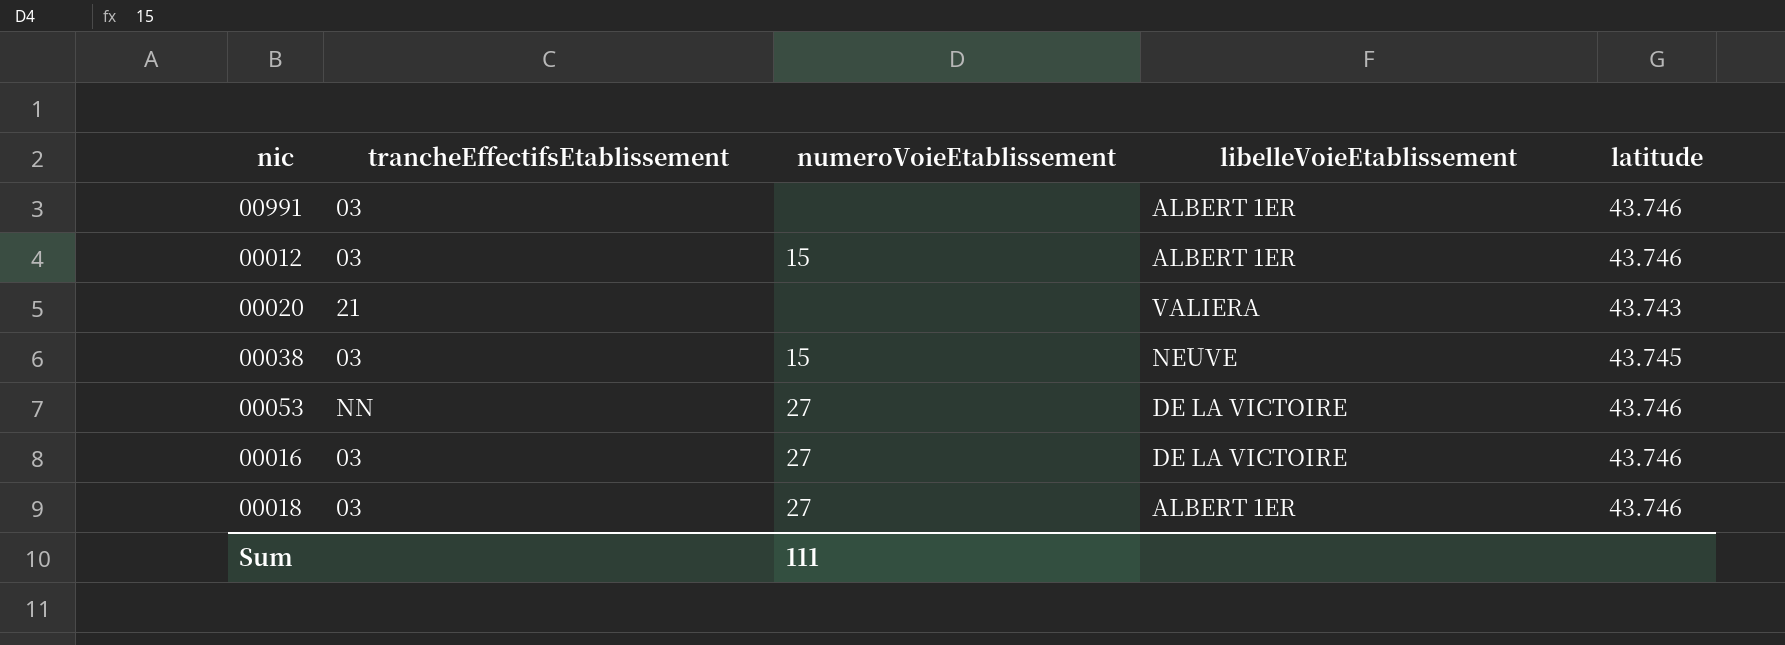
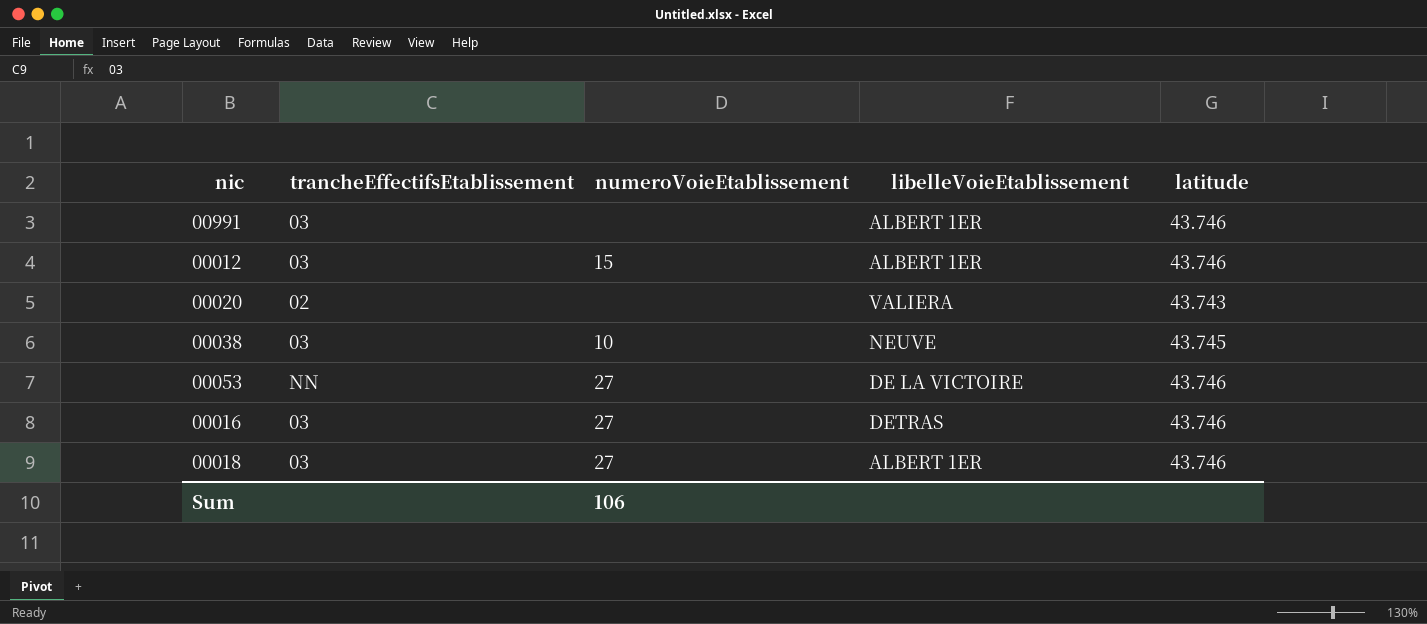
00020 | trancheEffectifsEtablissement: 21 -> 02
00038 | numeroVoieEtablissement: 15 -> 10
00016 | libelleVoieEtablissement: DE LA VICTOIRE -> DETRAS
Sum | numeroVoieEtablissement: 111 -> 106

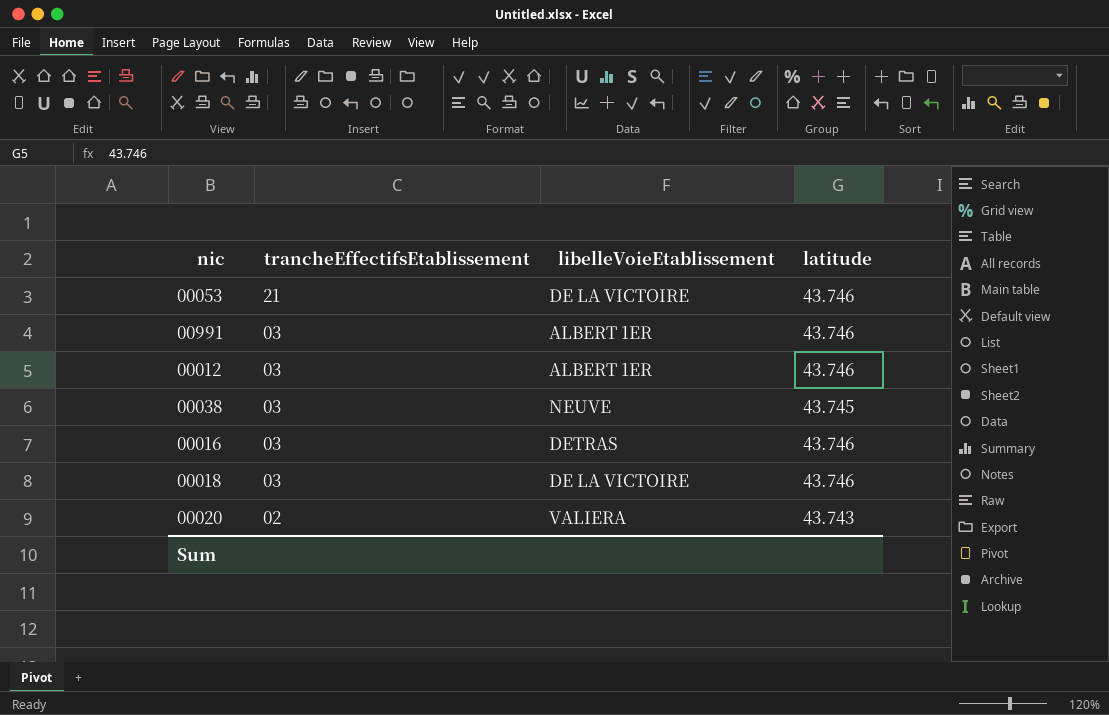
row order: none -> trancheEffectifsEtablissement descending
column numeroVoieEtablissement | position: 3 -> none
00053 | trancheEffectifsEtablissement: NN -> 21
00018 | libelleVoieEtablissement: ALBERT 1ER -> DE LA VICTOIRE

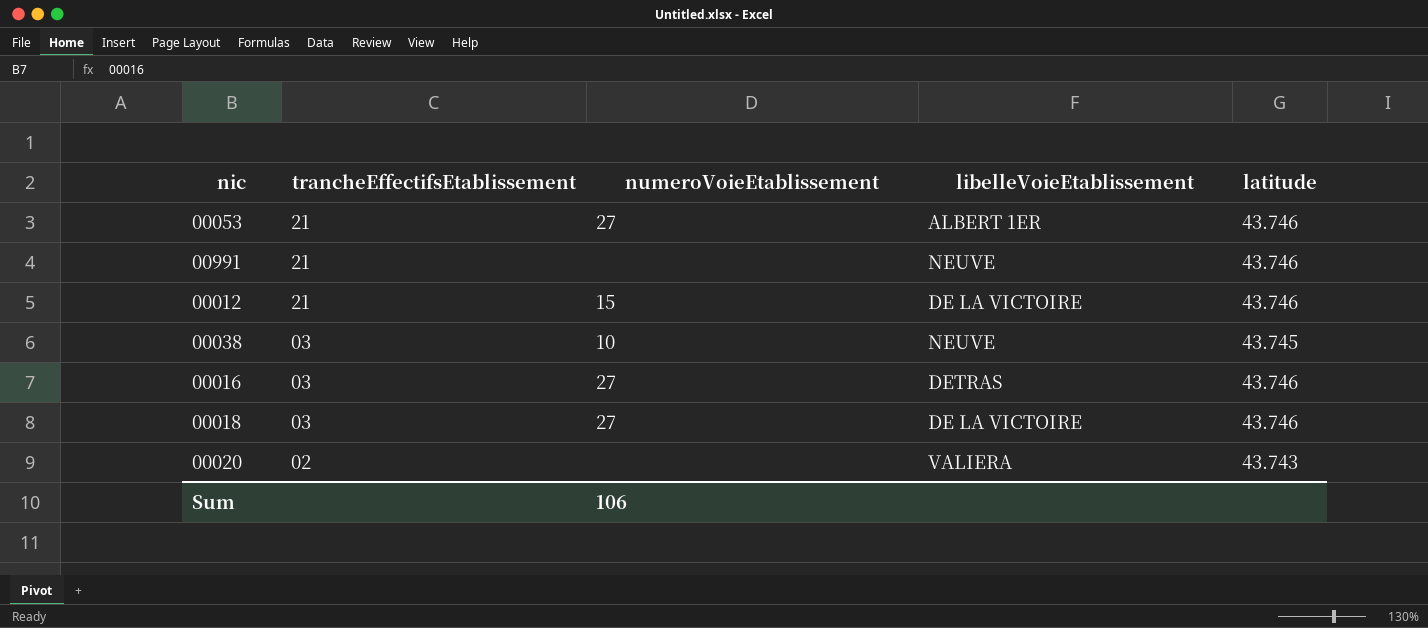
column numeroVoieEtablissement | position: none -> 3
00053 | libelleVoieEtablissement: DE LA VICTOIRE -> ALBERT 1ER
00991 | trancheEffectifsEtablissement: 03 -> 21
00991 | libelleVoieEtablissement: ALBERT 1ER -> NEUVE
00012 | trancheEffectifsEtablissement: 03 -> 21
00012 | libelleVoieEtablissement: ALBERT 1ER -> DE LA VICTOIRE

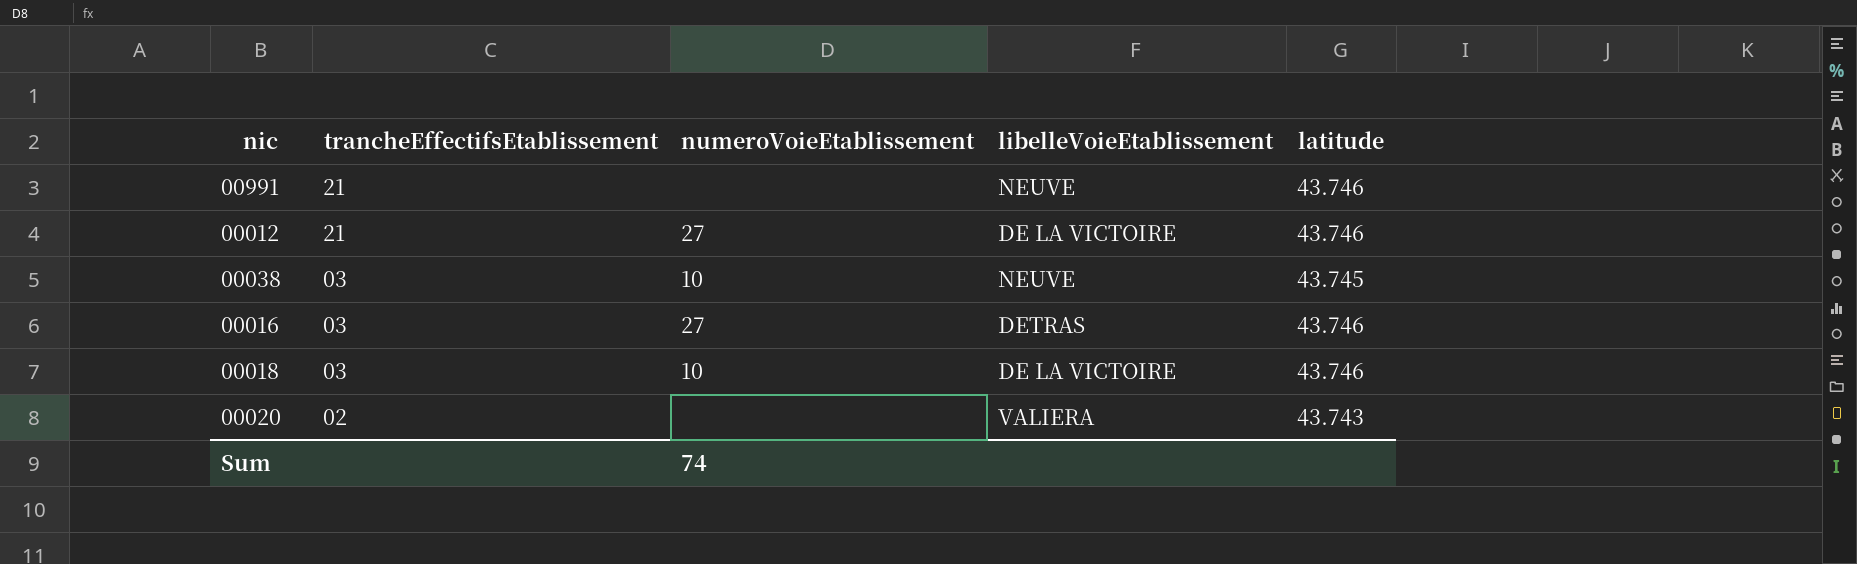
row 00053: 21 | 27 | ALBERT 1ER | 43.746 -> none
00012 | numeroVoieEtablissement: 15 -> 27
00018 | numeroVoieEtablissement: 27 -> 10
Sum | numeroVoieEtablissement: 106 -> 74

